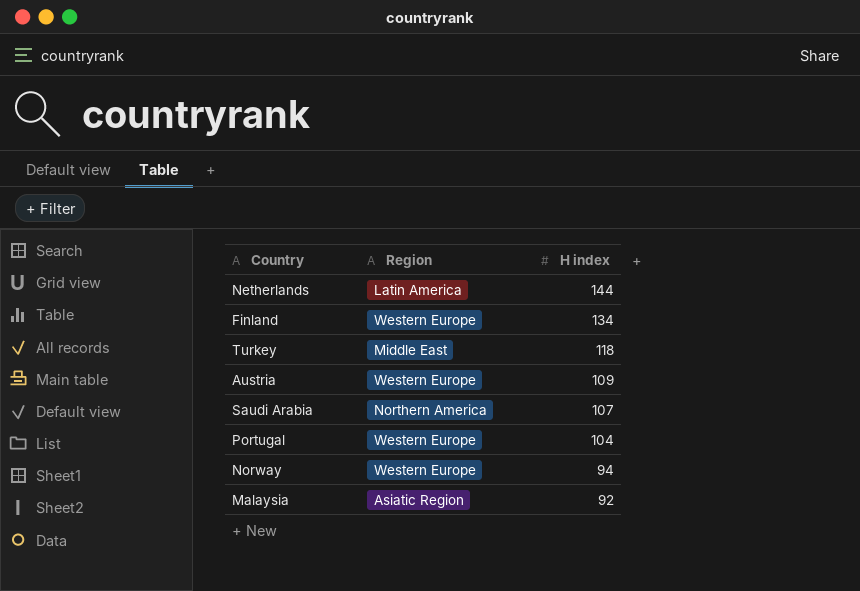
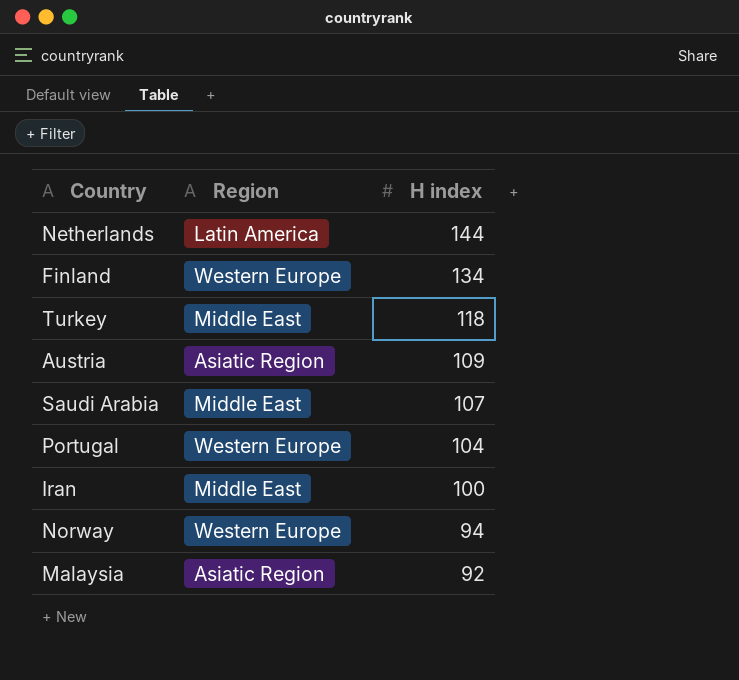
Austria | Region: Western Europe -> Asiatic Region
Saudi Arabia | Region: Northern America -> Middle East
row Iran: none -> Middle East | 100

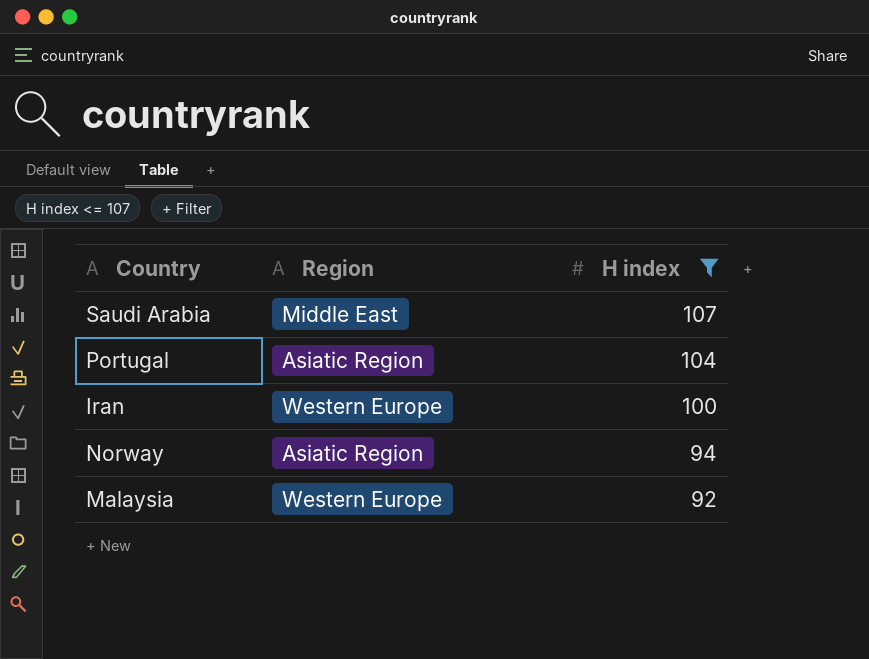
filter: none -> H index <= 107
Portugal | Region: Western Europe -> Asiatic Region
Iran | Region: Middle East -> Western Europe
Norway | Region: Western Europe -> Asiatic Region
Malaysia | Region: Asiatic Region -> Western Europe

